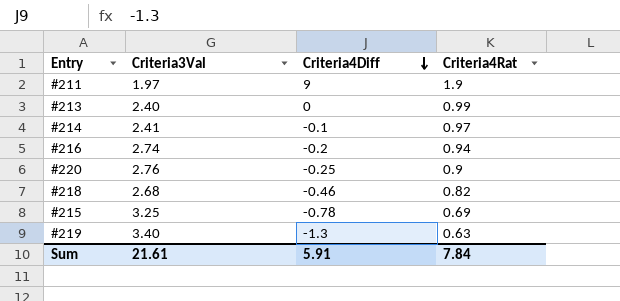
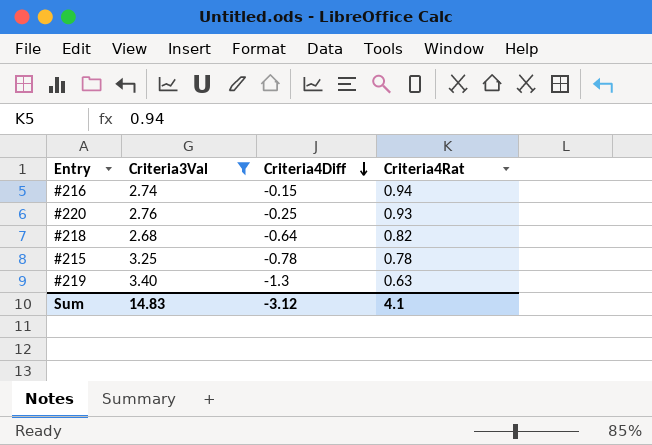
filter: none -> Criteria3Val >= 2.68
#216 | Criteria4Diff: -0.2 -> -0.15
#220 | Criteria4Rat: 0.9 -> 0.93
#218 | Criteria4Diff: -0.46 -> -0.64
#215 | Criteria4Rat: 0.69 -> 0.78
Sum | Criteria3Val: 21.61 -> 14.83
Sum | Criteria4Diff: 5.91 -> -3.12
Sum | Criteria4Rat: 7.84 -> 4.1

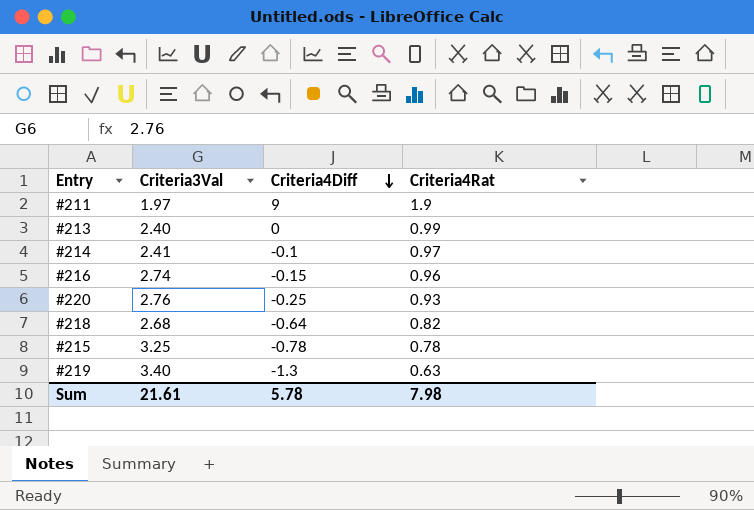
filter: Criteria3Val >= 2.68 -> none
#216 | Criteria4Rat: 0.94 -> 0.96
Sum | Criteria3Val: 14.83 -> 21.61
Sum | Criteria4Diff: -3.12 -> 5.78
Sum | Criteria4Rat: 4.1 -> 7.98

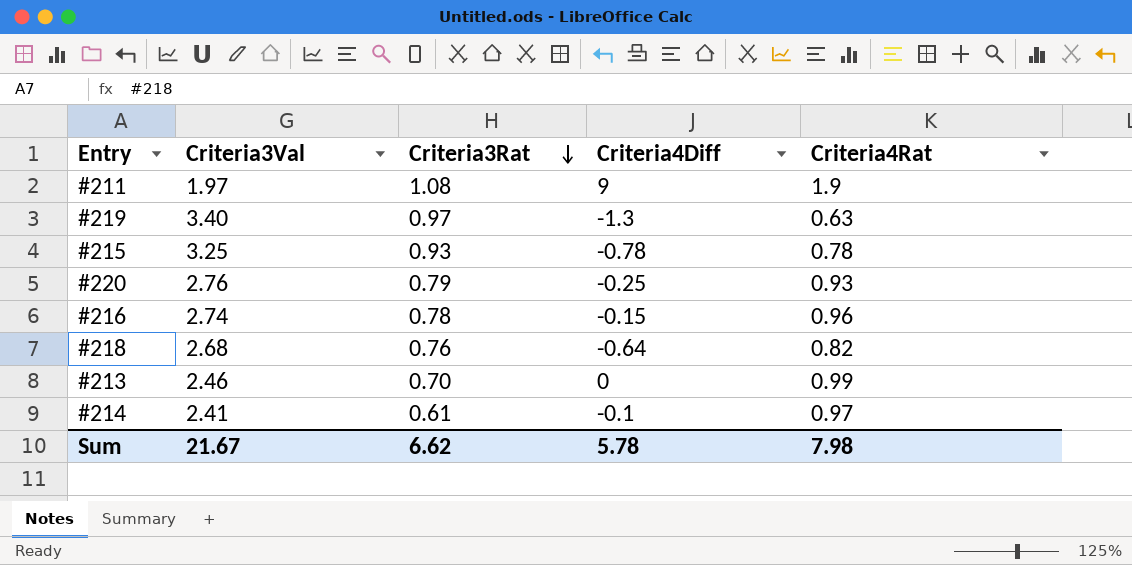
row order: Criteria4Diff descending -> Criteria3Rat descending
column Criteria3Rat | position: none -> 3
#213 | Criteria3Val: 2.40 -> 2.46
Sum | Criteria3Val: 21.61 -> 21.67

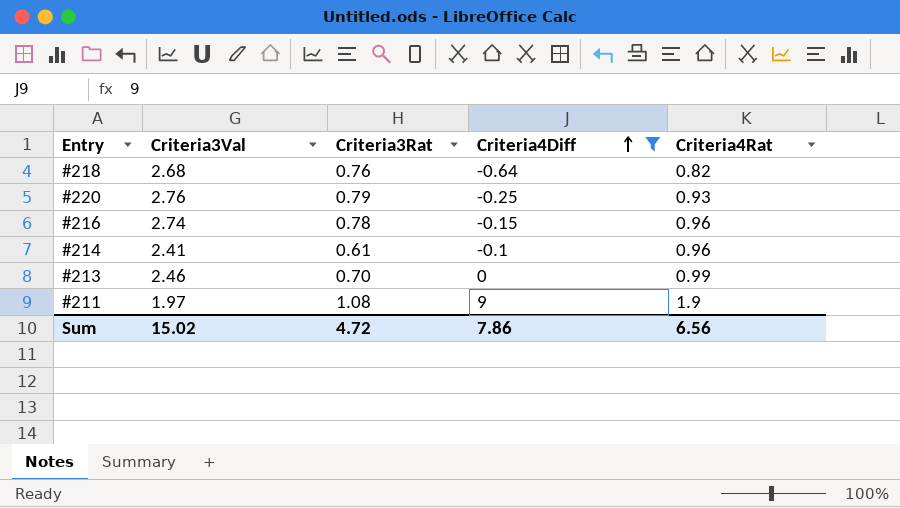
filter: none -> Criteria4Diff >= -0.64
row order: Criteria3Rat descending -> Criteria4Diff ascending
#214 | Criteria4Rat: 0.97 -> 0.96
Sum | Criteria3Val: 21.67 -> 15.02
Sum | Criteria3Rat: 6.62 -> 4.72
Sum | Criteria4Diff: 5.78 -> 7.86
Sum | Criteria4Rat: 7.98 -> 6.56

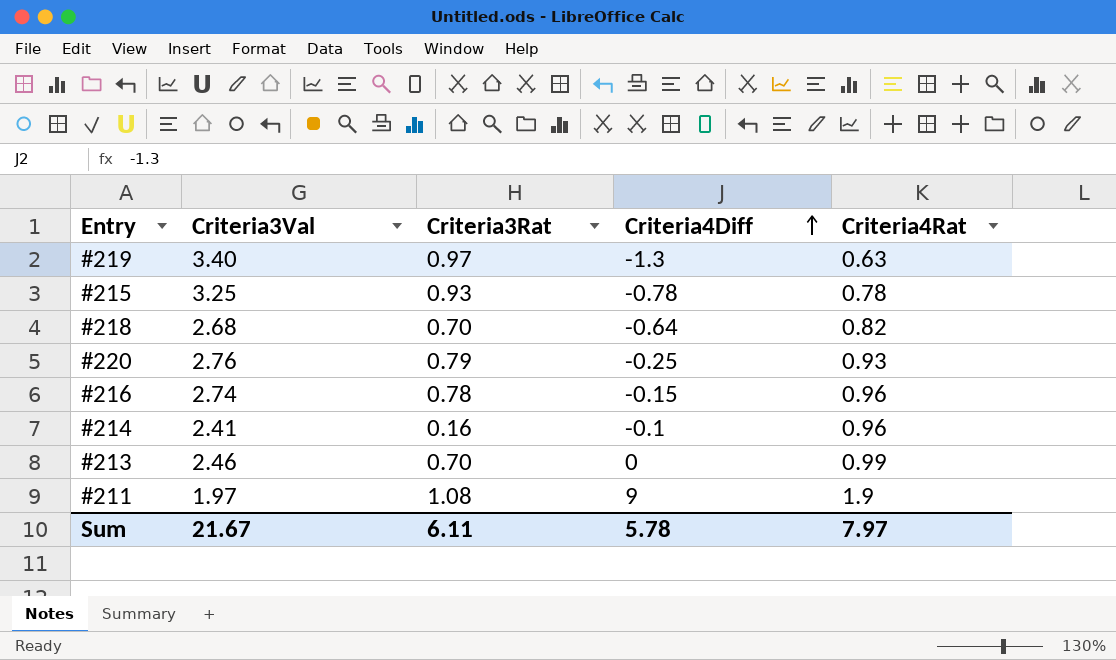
filter: Criteria4Diff >= -0.64 -> none
#218 | Criteria3Rat: 0.76 -> 0.70
#214 | Criteria3Rat: 0.61 -> 0.16
Sum | Criteria3Val: 15.02 -> 21.67
Sum | Criteria3Rat: 4.72 -> 6.11
Sum | Criteria4Diff: 7.86 -> 5.78
Sum | Criteria4Rat: 6.56 -> 7.97

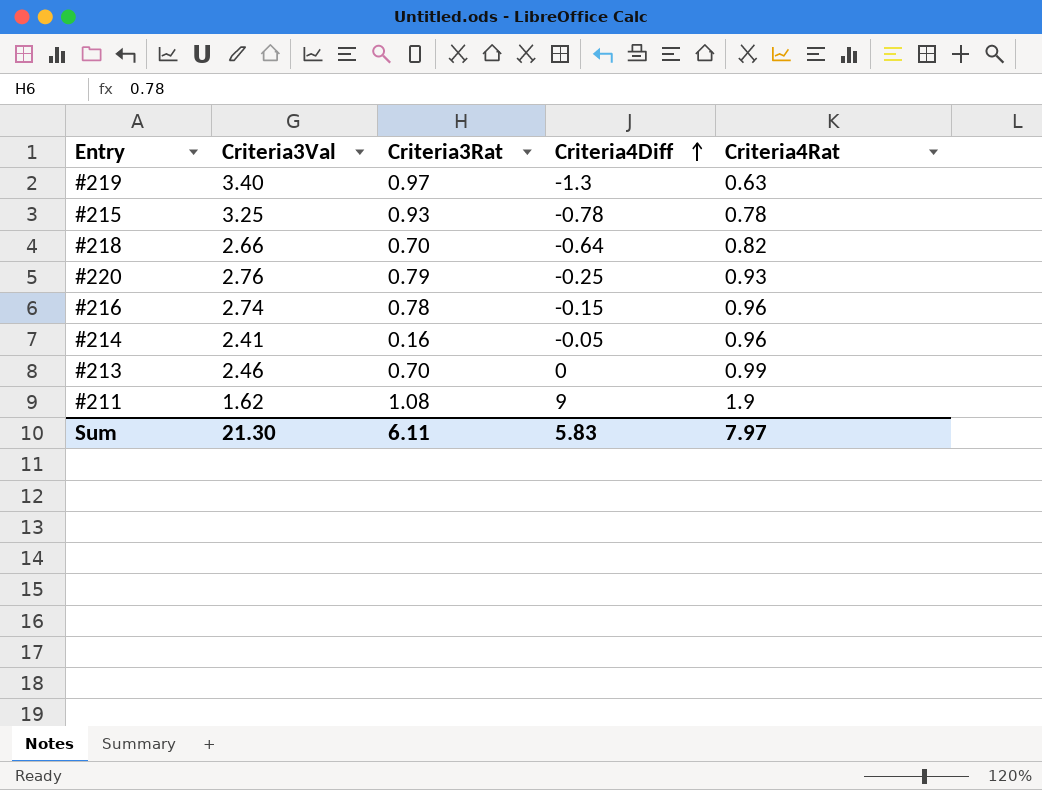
#218 | Criteria3Val: 2.68 -> 2.66
#214 | Criteria4Diff: -0.1 -> -0.05
#211 | Criteria3Val: 1.97 -> 1.62
Sum | Criteria3Val: 21.67 -> 21.30
Sum | Criteria4Diff: 5.78 -> 5.83

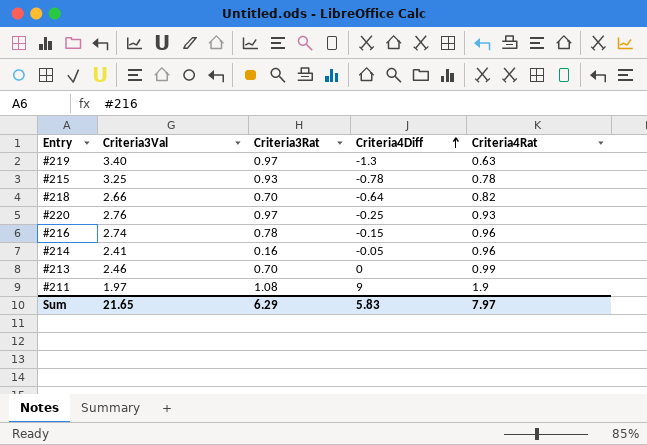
#220 | Criteria3Rat: 0.79 -> 0.97
#211 | Criteria3Val: 1.62 -> 1.97
Sum | Criteria3Val: 21.30 -> 21.65
Sum | Criteria3Rat: 6.11 -> 6.29

